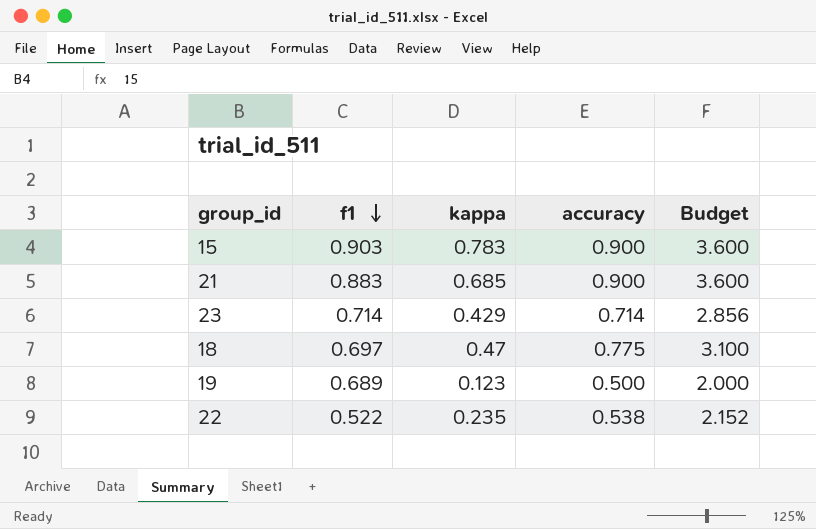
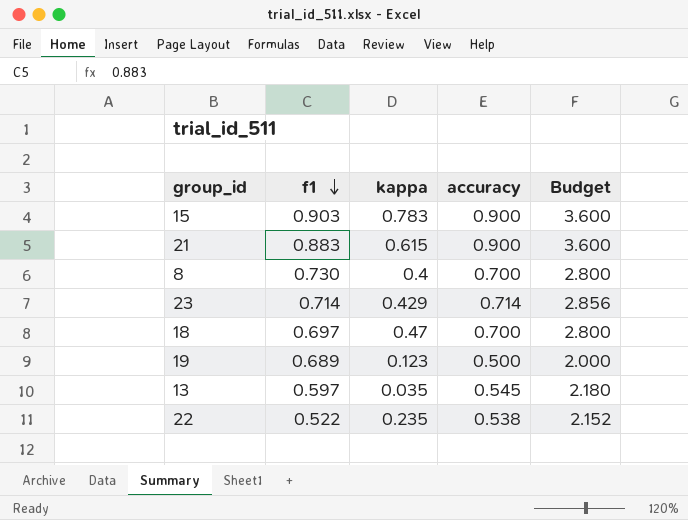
21 | kappa: 0.685 -> 0.615
row 8: none -> 0.730 | 0.4 | 0.700 | 2.800
18 | accuracy: 0.775 -> 0.700
18 | Budget: 3.100 -> 2.800
row 13: none -> 0.597 | 0.035 | 0.545 | 2.180

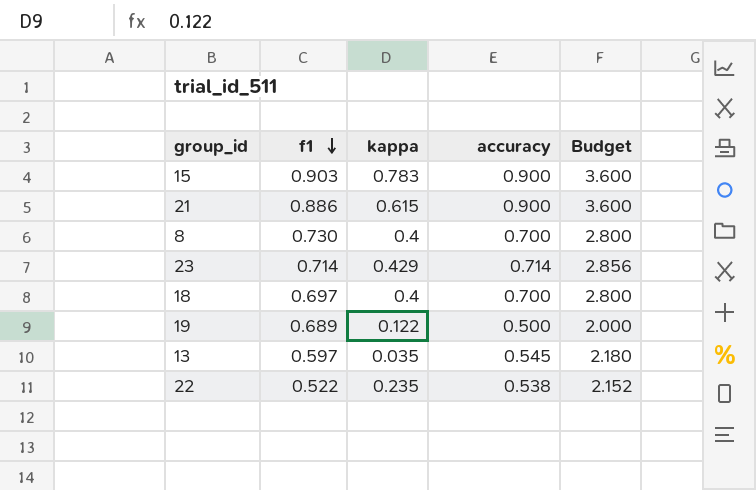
21 | f1: 0.883 -> 0.886
18 | kappa: 0.47 -> 0.4
19 | kappa: 0.123 -> 0.122

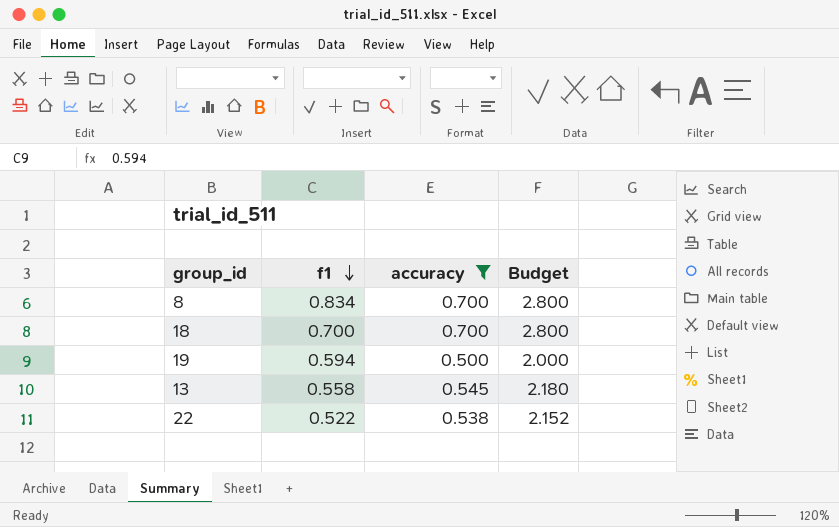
filter: none -> accuracy <= 0.700
column kappa | position: 3 -> none
8 | f1: 0.730 -> 0.834
18 | f1: 0.697 -> 0.700
19 | f1: 0.689 -> 0.594
13 | f1: 0.597 -> 0.558

